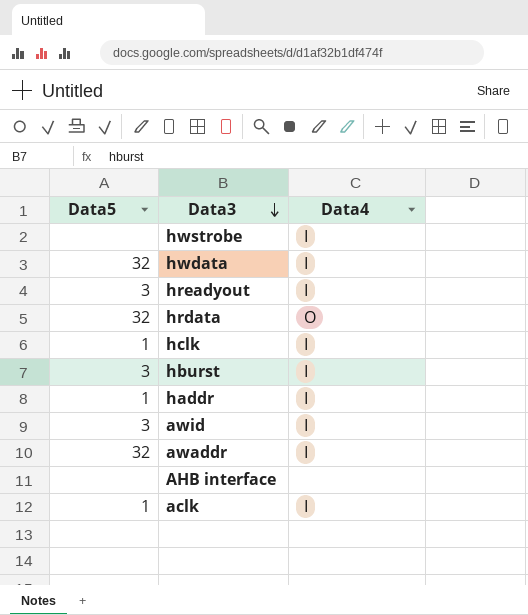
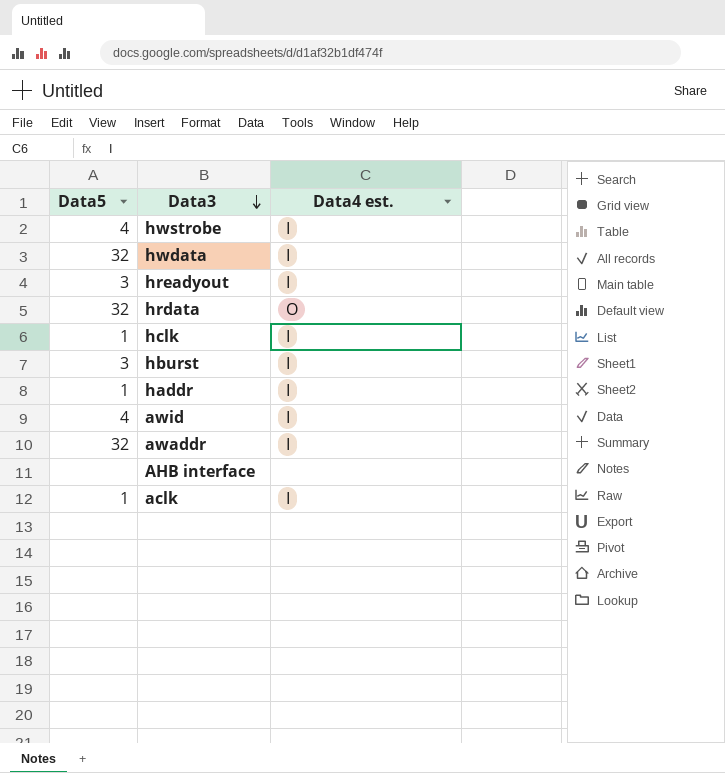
column name: Data4 -> Data4 est.
hwstrobe | Data5: none -> 4
awid | Data5: 3 -> 4

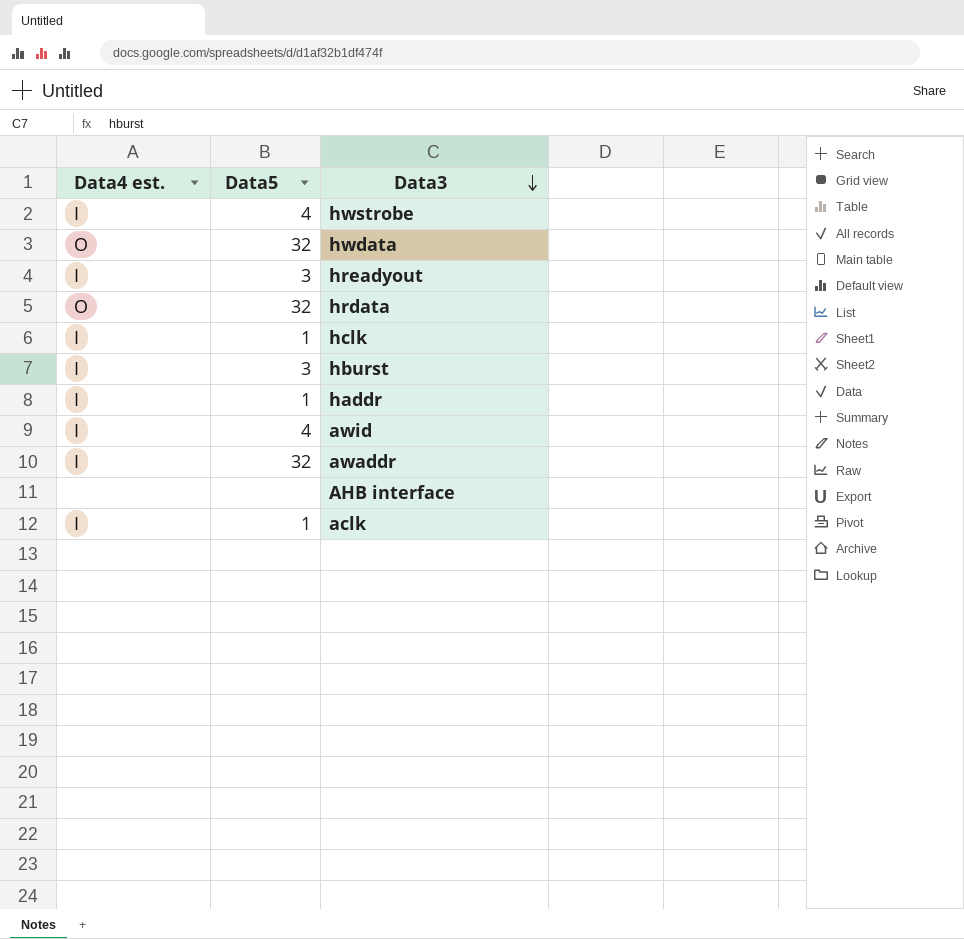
column Data4 est. | position: 3 -> 1
hwdata | Data4 est.: I -> O

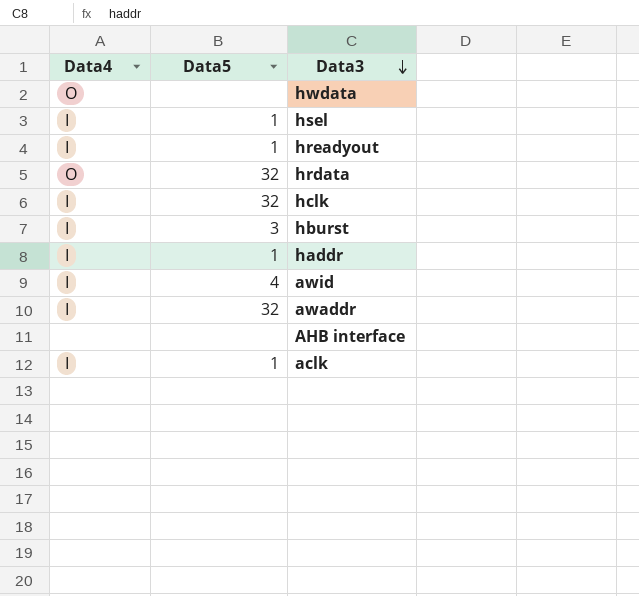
column name: Data4 est. -> Data4
row hwstrobe: I | 4 -> none
hwdata | Data5: 32 -> none
row hsel: none -> I | 1
hreadyout | Data5: 3 -> 1
hclk | Data5: 1 -> 32

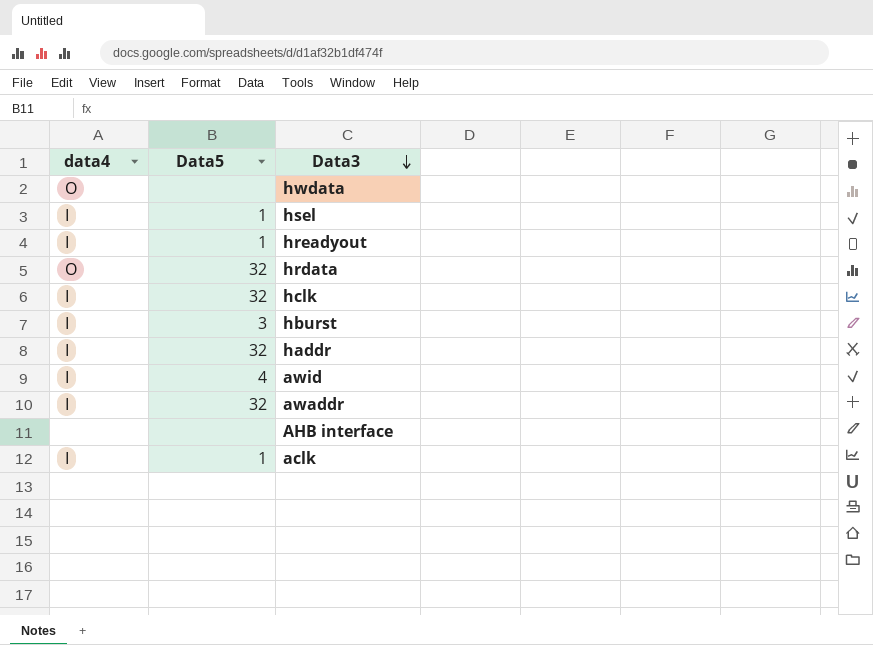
column name: Data4 -> data4
haddr | Data5: 1 -> 32

